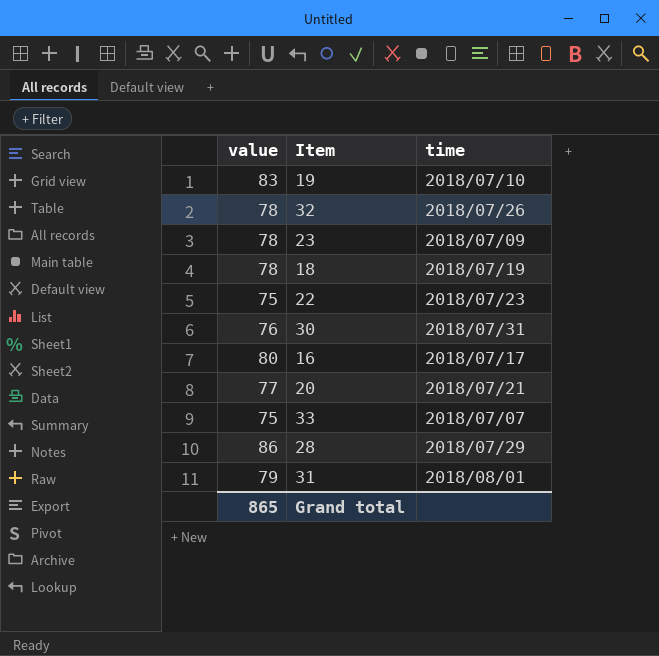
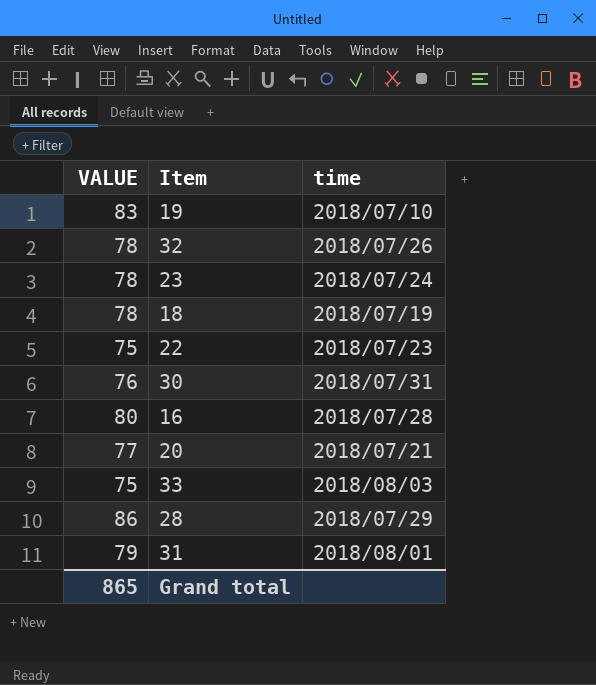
column name: value -> VALUE
23 | time: 2018/07/09 -> 2018/07/24
16 | time: 2018/07/17 -> 2018/07/28
33 | time: 2018/07/07 -> 2018/08/03

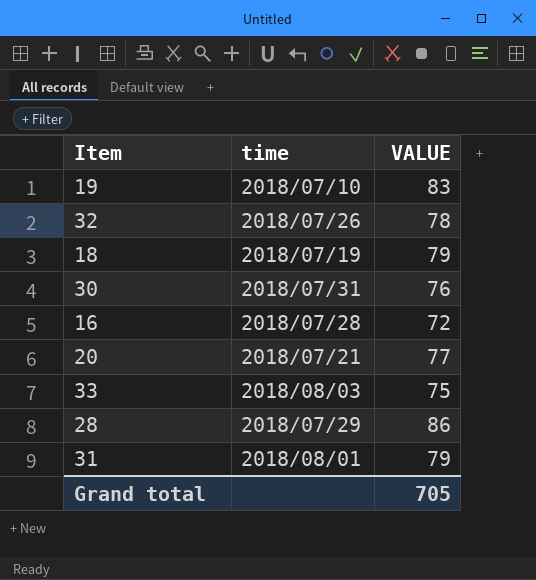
column VALUE | position: 1 -> 3
row 23: 78 | 2018/07/24 -> none
row 22: 75 | 2018/07/23 -> none
18 | VALUE: 78 -> 79
16 | VALUE: 80 -> 72
Grand total | VALUE: 865 -> 705

